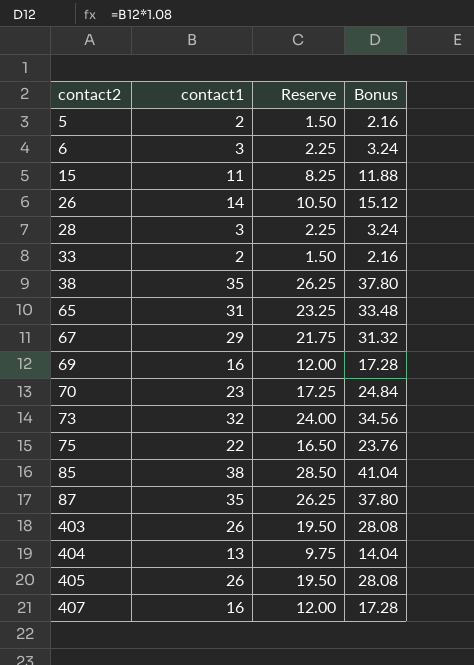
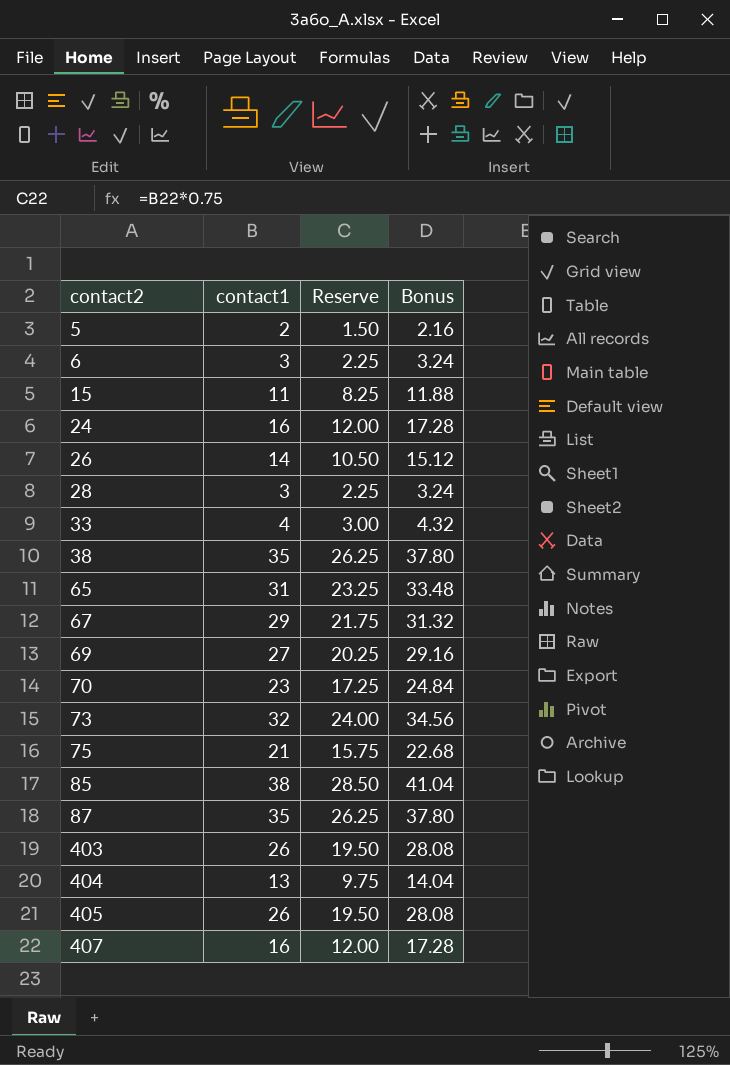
row 24: none -> 16 | 12.00 | 17.28
33 | contact1: 2 -> 4
33 | Reserve: 1.50 -> 3.00
33 | Bonus: 2.16 -> 4.32
69 | contact1: 16 -> 27
69 | Reserve: 12.00 -> 20.25
69 | Bonus: 17.28 -> 29.16
75 | contact1: 22 -> 21
75 | Reserve: 16.50 -> 15.75
75 | Bonus: 23.76 -> 22.68

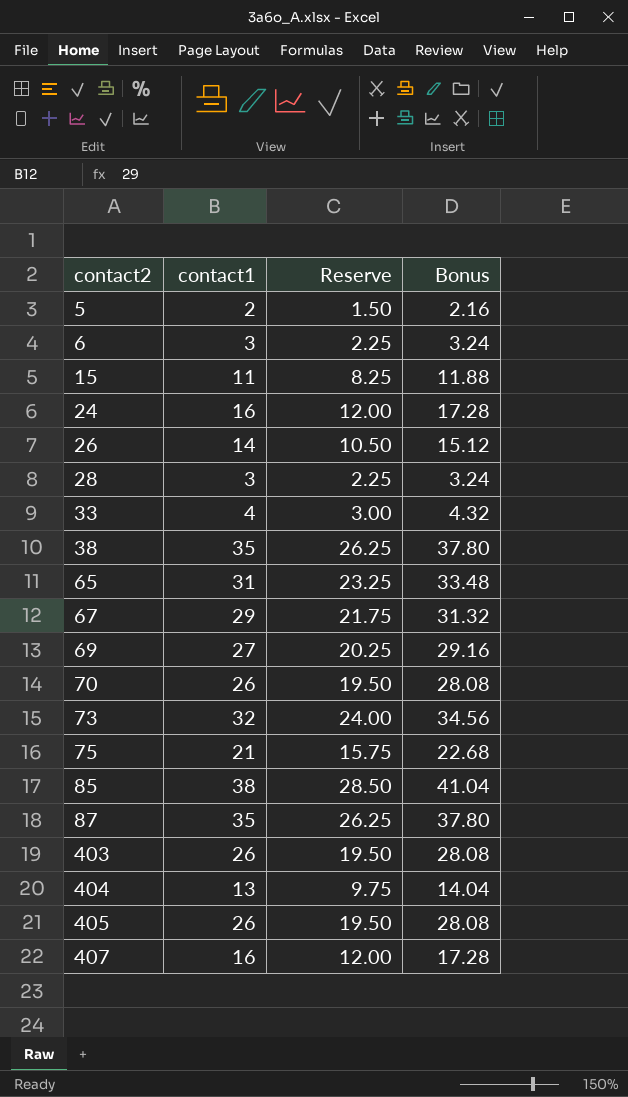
70 | contact1: 23 -> 26
70 | Reserve: 17.25 -> 19.50
70 | Bonus: 24.84 -> 28.08

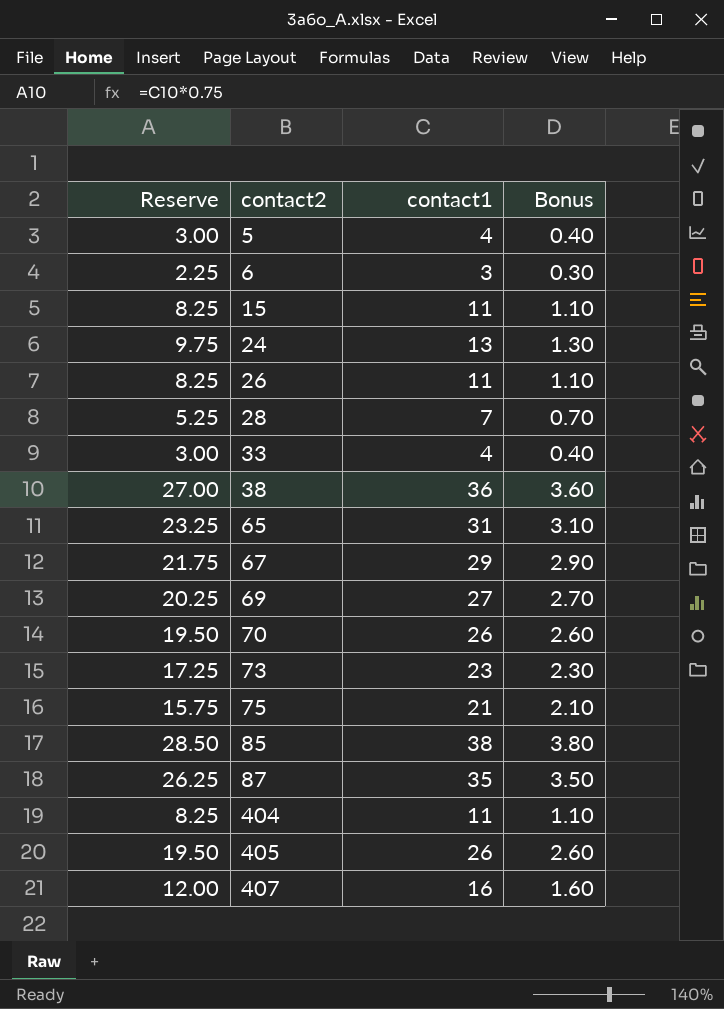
column Reserve | position: 3 -> 1
column Bonus | formula: [contact1] * 1.08 -> [contact1] * 0.1
row 403: 26 | 19.50 | 28.08 -> none
5 | Reserve: 1.50 -> 3.00
5 | contact1: 2 -> 4
24 | Reserve: 12.00 -> 9.75
24 | contact1: 16 -> 13
26 | Reserve: 10.50 -> 8.25
26 | contact1: 14 -> 11
28 | Reserve: 2.25 -> 5.25
28 | contact1: 3 -> 7
38 | Reserve: 26.25 -> 27.00
38 | contact1: 35 -> 36
73 | Reserve: 24.00 -> 17.25
73 | contact1: 32 -> 23
404 | Reserve: 9.75 -> 8.25
404 | contact1: 13 -> 11

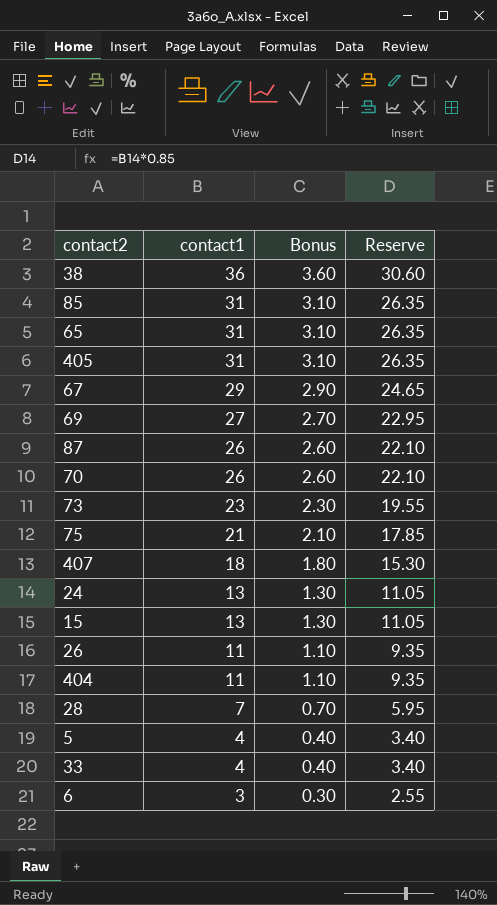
row order: contact2 ascending -> contact1 descending
column Reserve | formula: [contact1] * 0.75 -> [contact1] * 0.85
column Reserve | position: 1 -> 4
85 | contact1: 38 -> 31
85 | Bonus: 3.80 -> 3.10
405 | contact1: 26 -> 31
405 | Bonus: 2.60 -> 3.10
87 | contact1: 35 -> 26
87 | Bonus: 3.50 -> 2.60
407 | contact1: 16 -> 18
407 | Bonus: 1.60 -> 1.80
15 | contact1: 11 -> 13
15 | Bonus: 1.10 -> 1.30

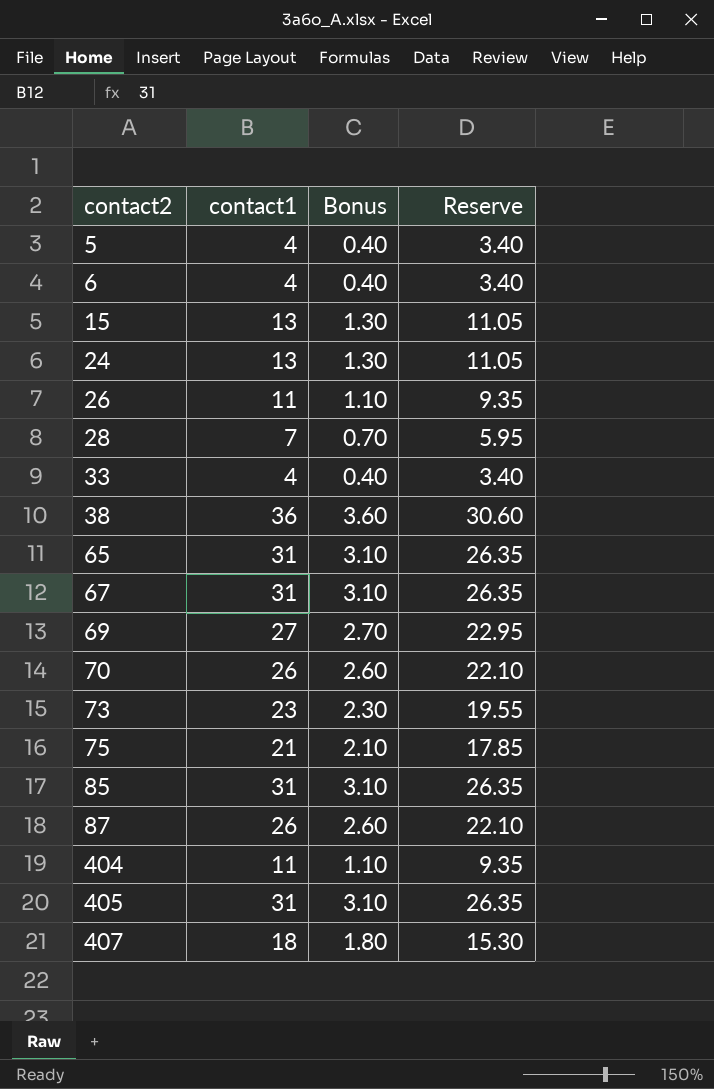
row order: contact1 descending -> contact2 ascending
6 | contact1: 3 -> 4
6 | Bonus: 0.30 -> 0.40
6 | Reserve: 2.55 -> 3.40
67 | contact1: 29 -> 31
67 | Bonus: 2.90 -> 3.10
67 | Reserve: 24.65 -> 26.35

